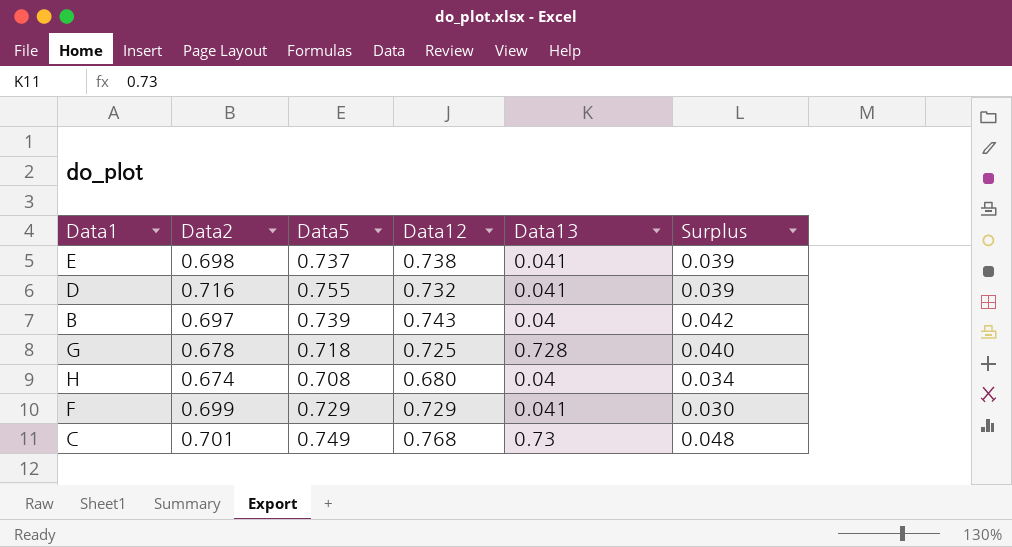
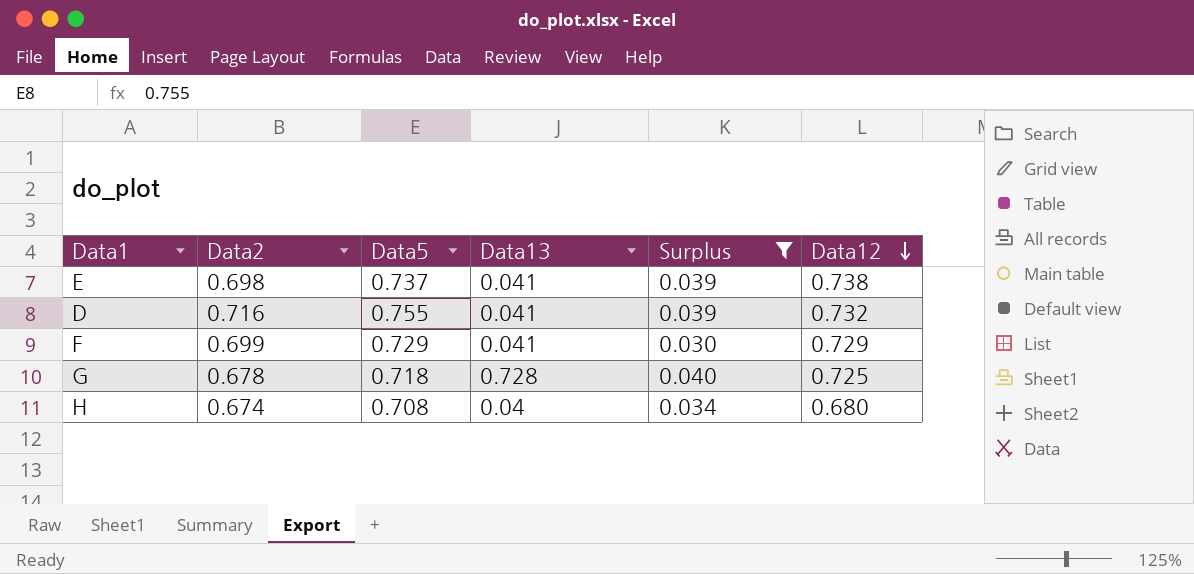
filter: none -> Surplus <= 0.040
row order: none -> Data12 descending
column Data12 | position: 4 -> 6

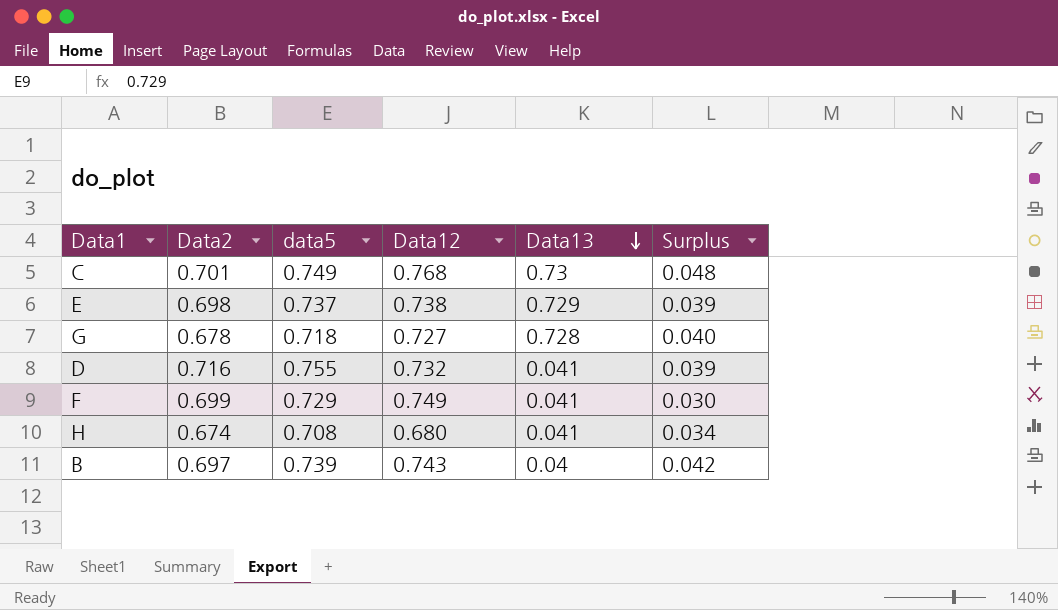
filter: Surplus <= 0.040 -> none
row order: Data12 descending -> Data13 descending
column name: Data5 -> data5
column Data12 | position: 6 -> 4
E | Data13: 0.041 -> 0.729
G | Data12: 0.725 -> 0.727
F | Data12: 0.729 -> 0.749
H | Data13: 0.04 -> 0.041

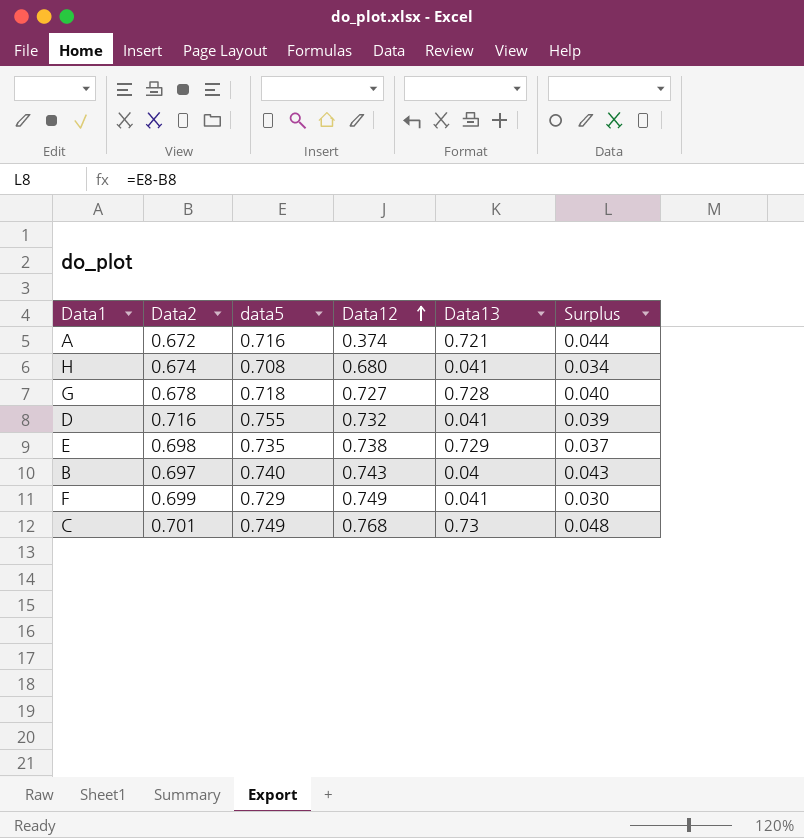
row order: Data13 descending -> Data12 ascending
row A: none -> 0.672 | 0.716 | 0.374 | 0.721 | 0.044
E | data5: 0.737 -> 0.735
E | Surplus: 0.039 -> 0.037
B | data5: 0.739 -> 0.740
B | Surplus: 0.042 -> 0.043

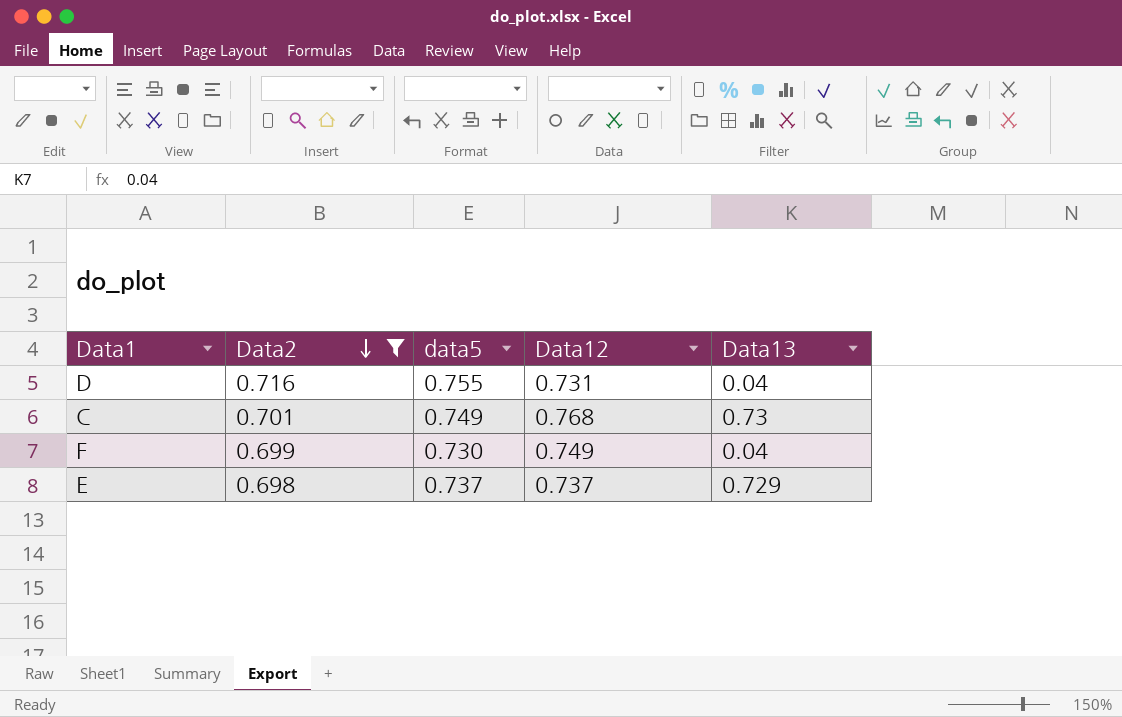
filter: none -> Data2 >= 0.698
row order: Data12 ascending -> Data2 descending
column Surplus | formula: [data5] - [Data2] -> none
D | Data12: 0.732 -> 0.731
D | Data13: 0.041 -> 0.04
F | data5: 0.729 -> 0.730
F | Data13: 0.041 -> 0.04
E | data5: 0.735 -> 0.737
E | Data12: 0.738 -> 0.737

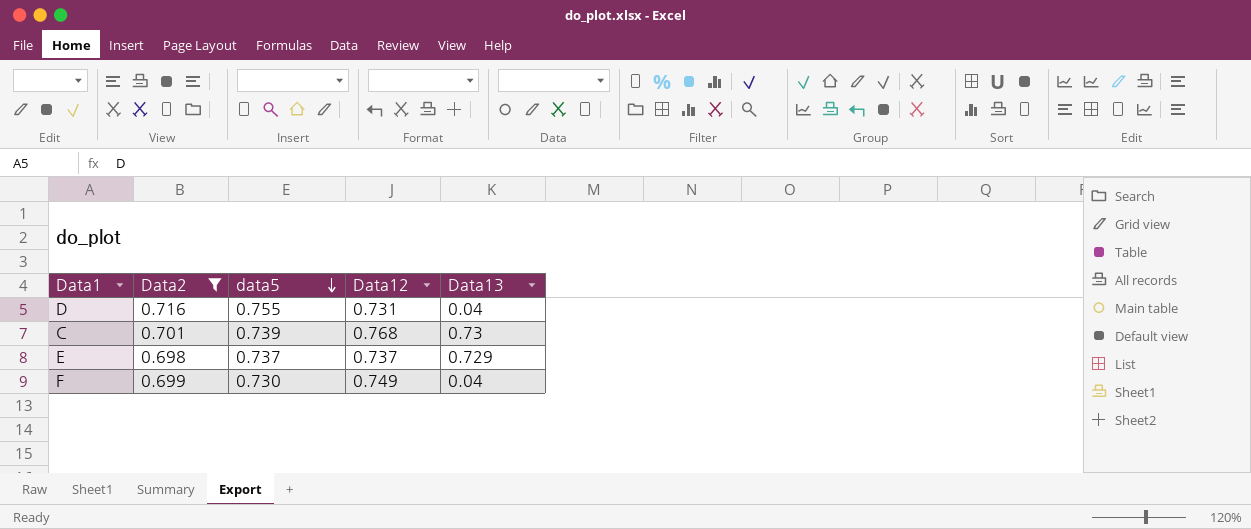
row order: Data2 descending -> data5 descending
C | data5: 0.749 -> 0.739

